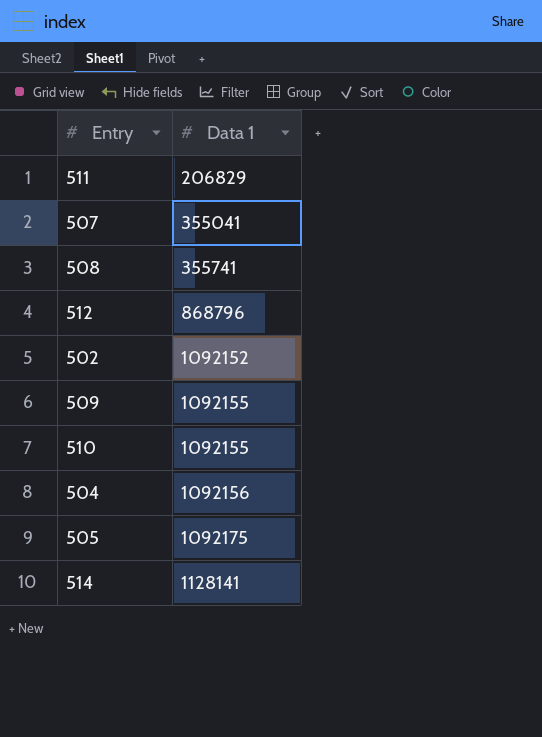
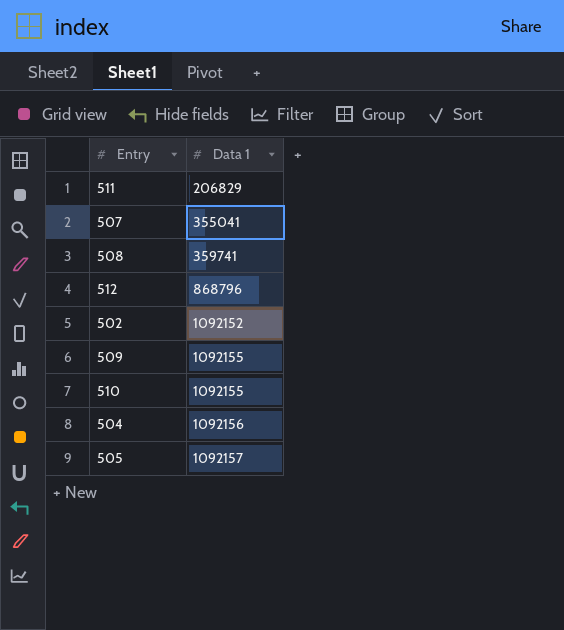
row 514: 1128141 -> none
508 | Data 1: 355741 -> 359741
505 | Data 1: 1092175 -> 1092157

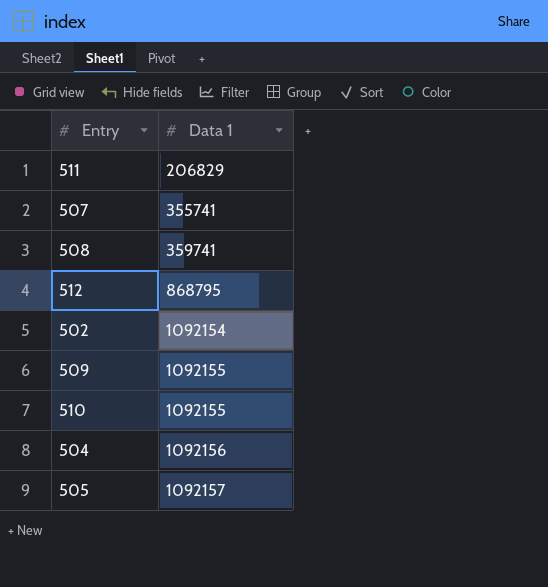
507 | Data 1: 355041 -> 355741
512 | Data 1: 868796 -> 868795
502 | Data 1: 1092152 -> 1092154

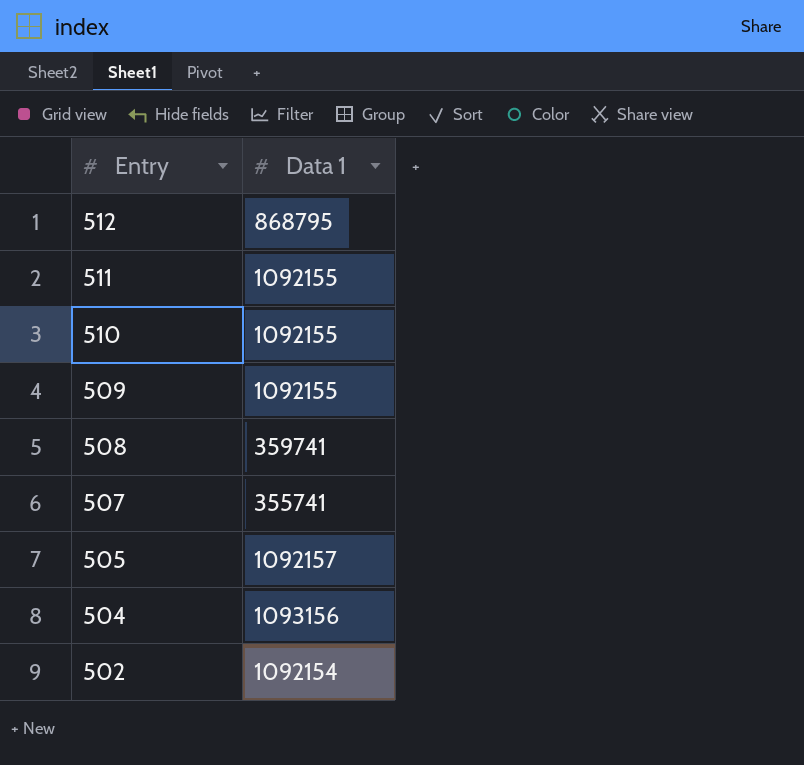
row order: Data 1 ascending -> Entry descending
511 | Data 1: 206829 -> 1092155
504 | Data 1: 1092156 -> 1093156

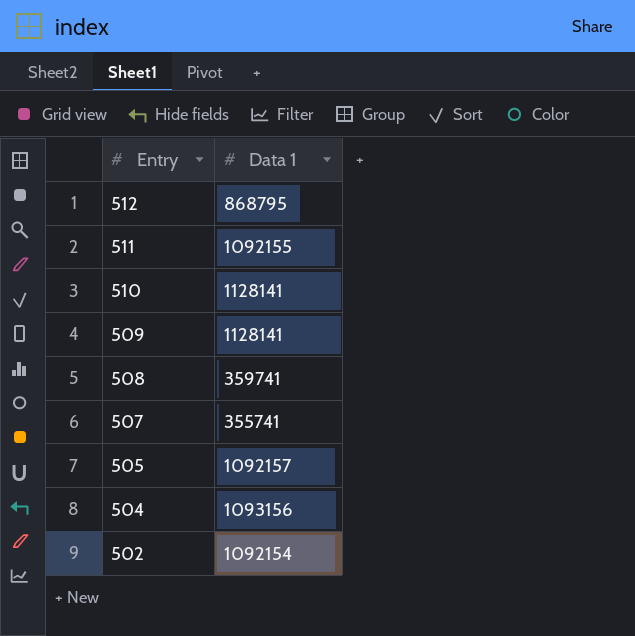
510 | Data 1: 1092155 -> 1128141
509 | Data 1: 1092155 -> 1128141

